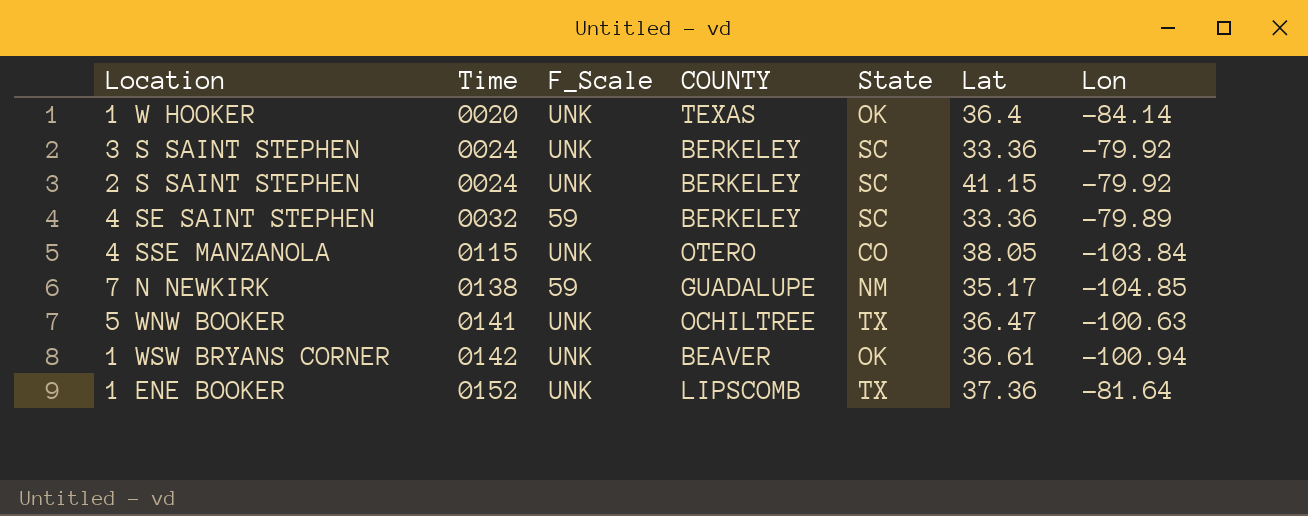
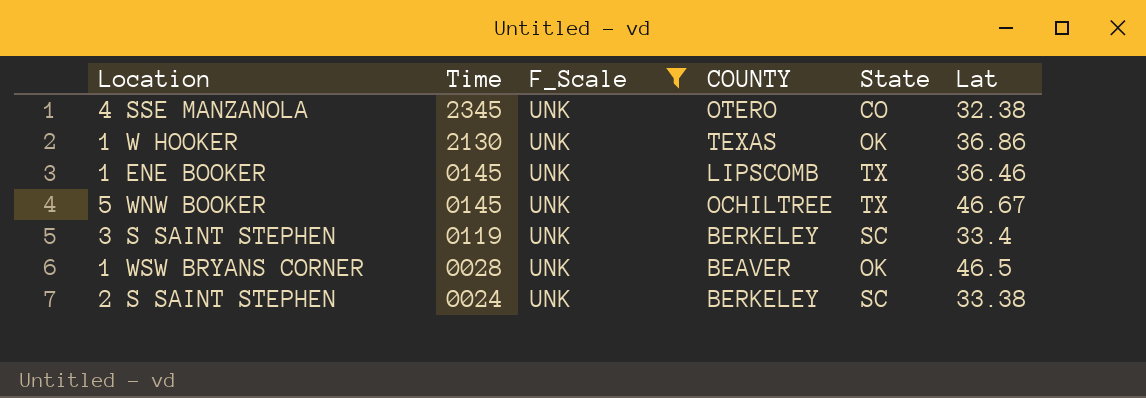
filter: none -> F_Scale = UNK
row order: Time ascending -> Time descending
column Lon | position: 7 -> none
4 SSE MANZANOLA | Time: 0115 -> 2345
4 SSE MANZANOLA | Lat: 38.05 -> 32.38
1 W HOOKER | Time: 0020 -> 2130
1 W HOOKER | Lat: 36.4 -> 36.86
1 ENE BOOKER | Time: 0152 -> 0145
1 ENE BOOKER | Lat: 37.36 -> 36.46
5 WNW BOOKER | Time: 0141 -> 0145
5 WNW BOOKER | Lat: 36.47 -> 46.67
3 S SAINT STEPHEN | Time: 0024 -> 0119
3 S SAINT STEPHEN | Lat: 33.36 -> 33.4
1 WSW BRYANS CORNER | Time: 0142 -> 0028
1 WSW BRYANS CORNER | Lat: 36.61 -> 46.5
2 S SAINT STEPHEN | Lat: 41.15 -> 33.38

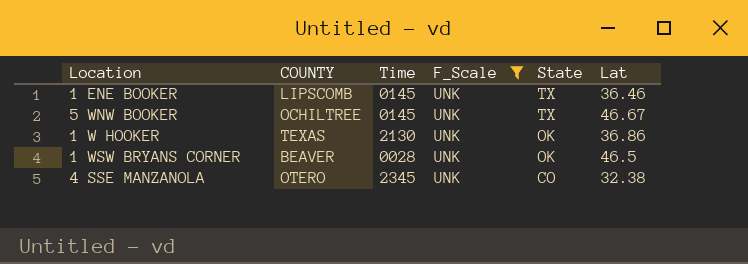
row order: Time descending -> State descending
column COUNTY | position: 4 -> 2
row 3 S SAINT STEPHEN: 0119 | UNK | BERKELEY | SC | 33.4 -> none
row 2 S SAINT STEPHEN: 0024 | UNK | BERKELEY | SC | 33.38 -> none

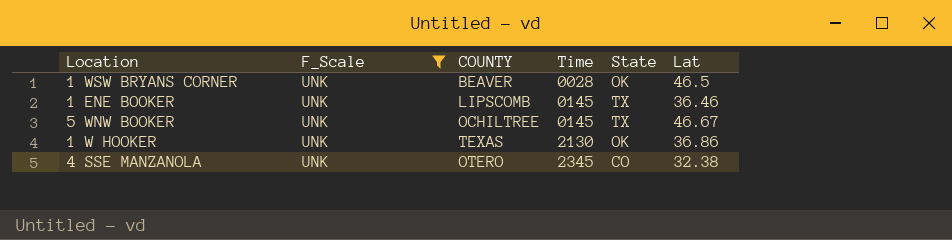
row order: State descending -> Time ascending
column F_Scale | position: 4 -> 2

